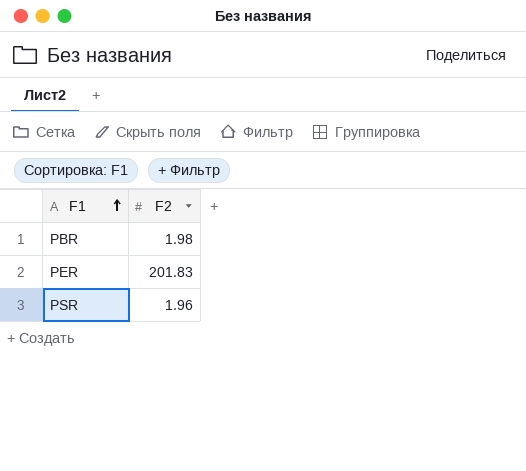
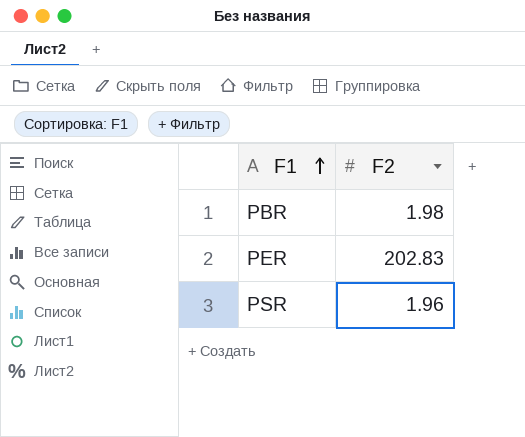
PER | F2: 201.83 -> 202.83

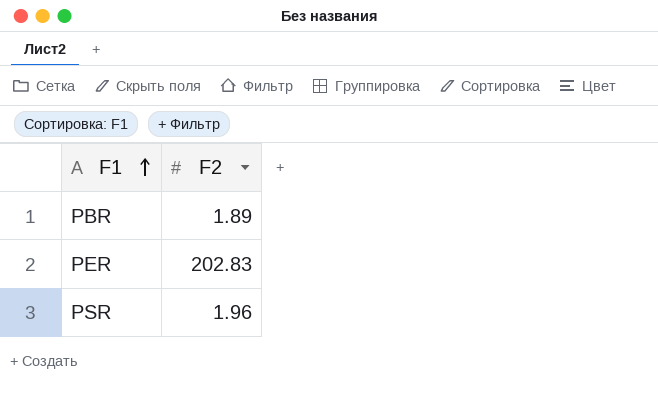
PBR | F2: 1.98 -> 1.89

